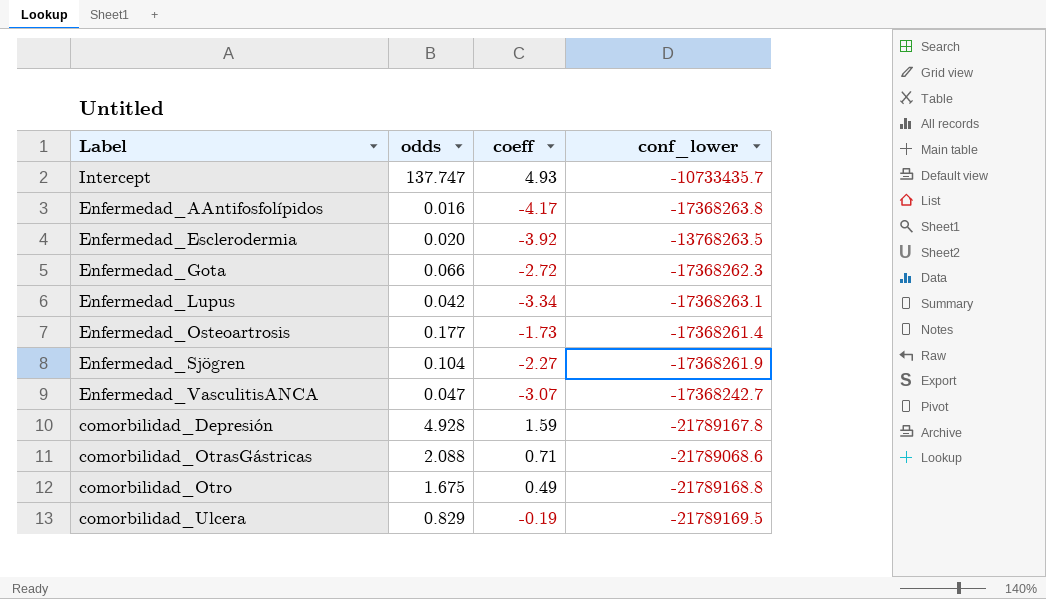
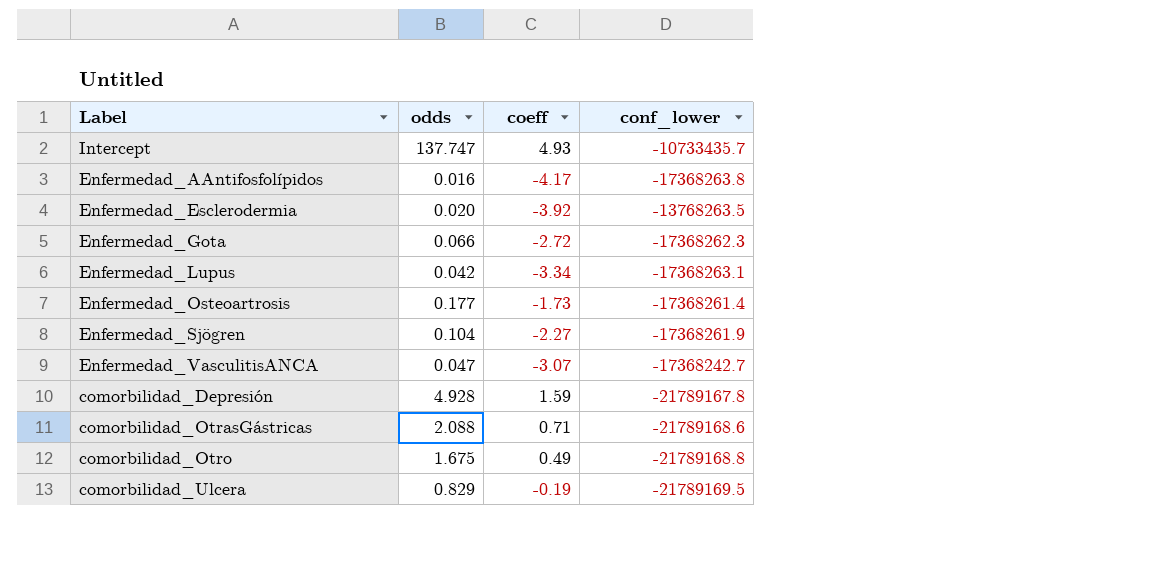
comorbilidad_OtrasGástricas | conf_lower: -21789068.6 -> -21789168.6

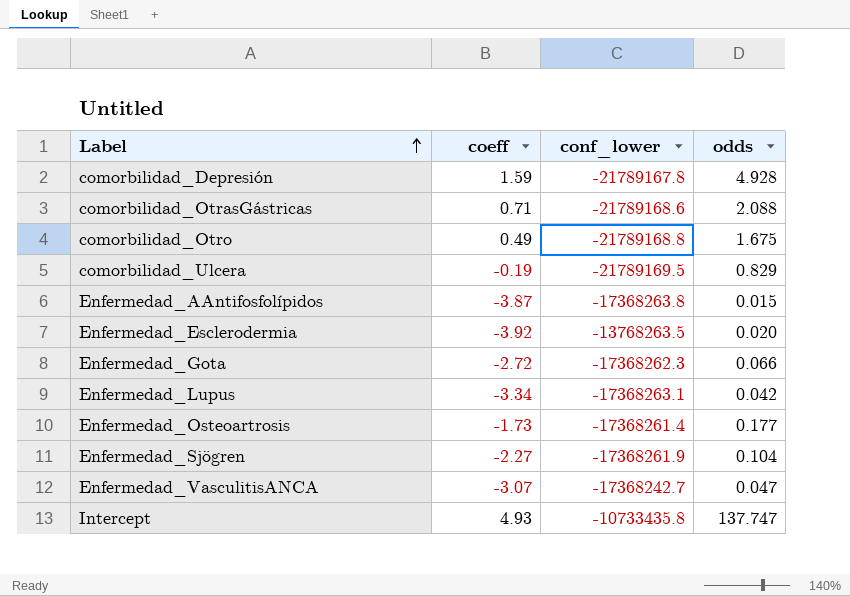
row order: none -> Label ascending
column odds | position: 2 -> 4
Enfermedad_AAntifosfolípidos | coeff: -4.17 -> -3.87
Enfermedad_AAntifosfolípidos | odds: 0.016 -> 0.015
Intercept | conf_lower: -10733435.7 -> -10733435.8

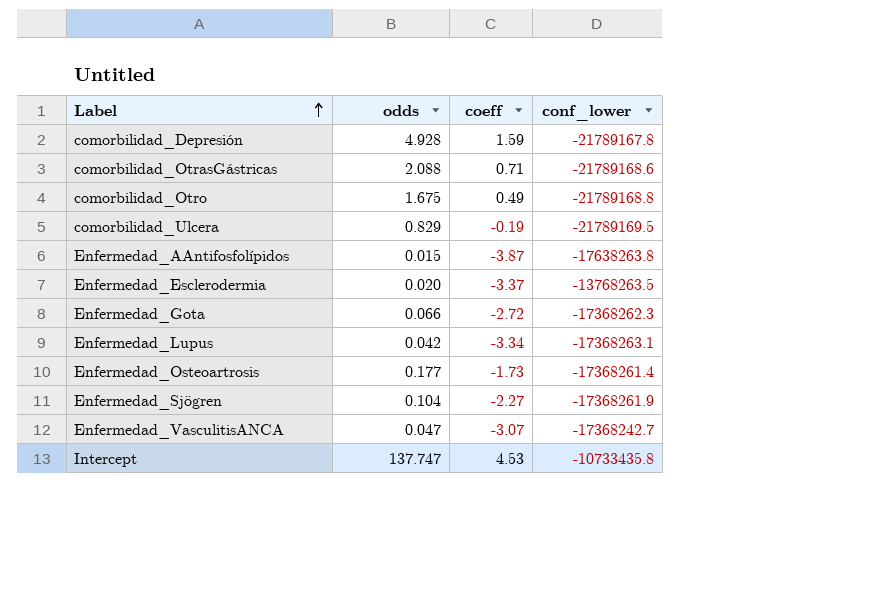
column odds | position: 4 -> 2
Enfermedad_AAntifosfolípidos | conf_lower: -17368263.8 -> -17638263.8
Enfermedad_Esclerodermia | coeff: -3.92 -> -3.37
Intercept | coeff: 4.93 -> 4.53

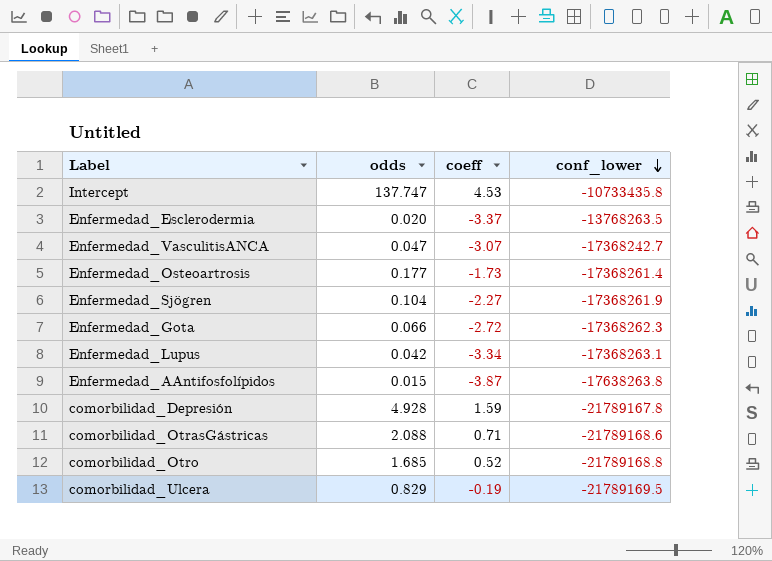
row order: Label ascending -> conf_lower descending
comorbilidad_Otro | odds: 1.675 -> 1.685
comorbilidad_Otro | coeff: 0.49 -> 0.52

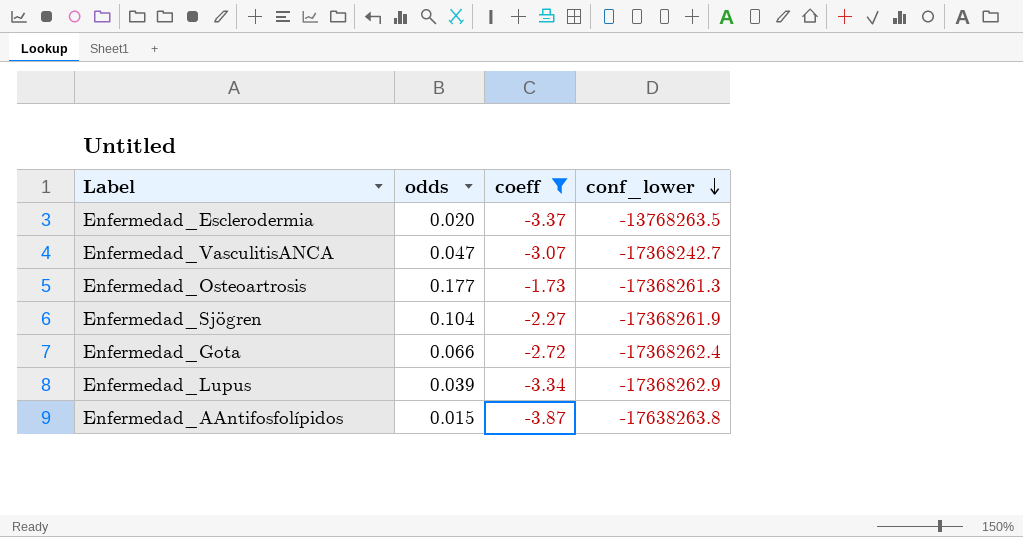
filter: none -> coeff <= -1.73
Enfermedad_Osteoartrosis | conf_lower: -17368261.4 -> -17368261.3
Enfermedad_Gota | conf_lower: -17368262.3 -> -17368262.4
Enfermedad_Lupus | odds: 0.042 -> 0.039
Enfermedad_Lupus | conf_lower: -17368263.1 -> -17368262.9

